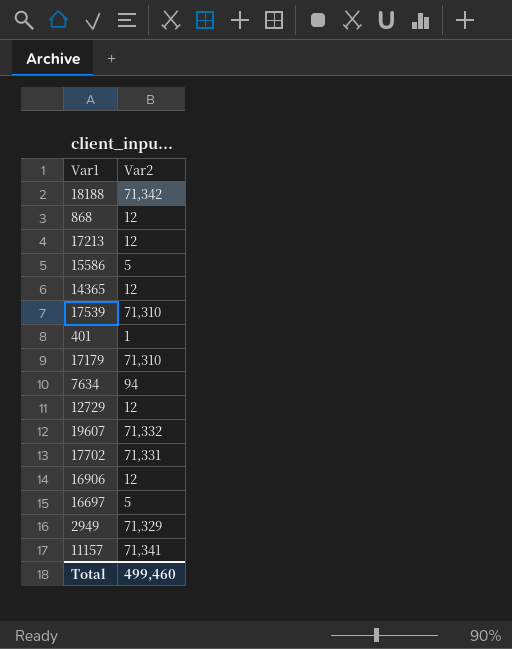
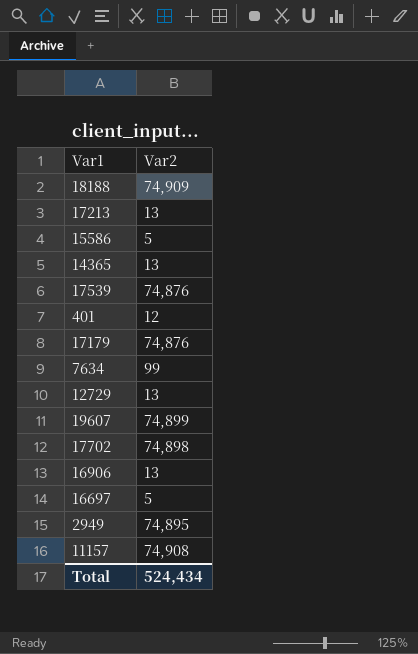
row 868: 12 -> none
18188 | Var2: 71,342 -> 74,909
17213 | Var2: 12 -> 13
14365 | Var2: 12 -> 13
17539 | Var2: 71,310 -> 74,876
401 | Var2: 1 -> 12
17179 | Var2: 71,310 -> 74,876
7634 | Var2: 94 -> 99
12729 | Var2: 12 -> 13
19607 | Var2: 71,332 -> 74,899
17702 | Var2: 71,331 -> 74,898
16906 | Var2: 12 -> 13
2949 | Var2: 71,329 -> 74,895
11157 | Var2: 71,341 -> 74,908
Total | Var2: 499,460 -> 524,434

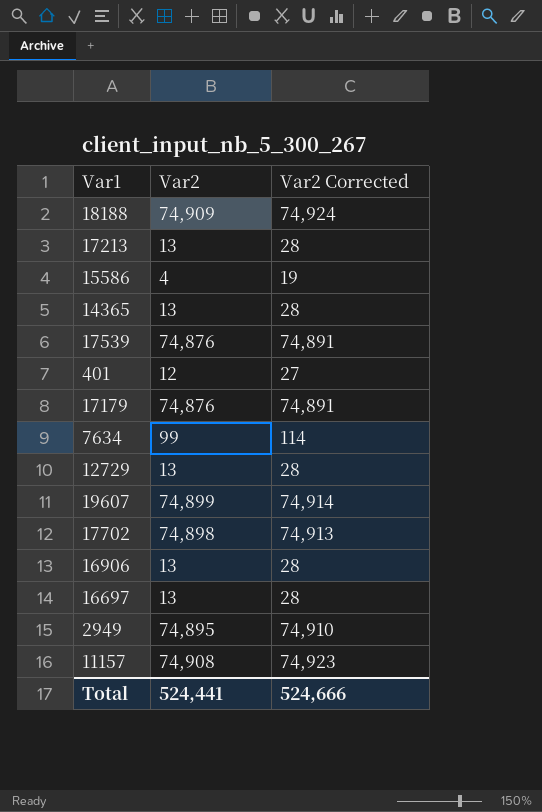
column Var2 Corrected | formula: none -> [Var2] + 15
15586 | Var2: 5 -> 4
16697 | Var2: 5 -> 13
Total | Var2: 524,434 -> 524,441

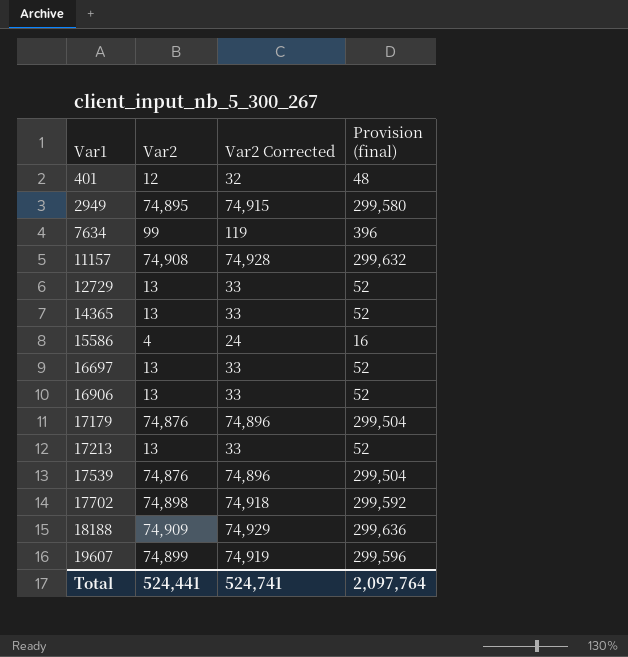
row order: none -> Var1 ascending
column Var2 Corrected | formula: [Var2] + 15 -> [Var2] + 20
column Provision (final) | formula: none -> [Var2] * 4
Total | Var2 Corrected: 524,666 -> 524,741

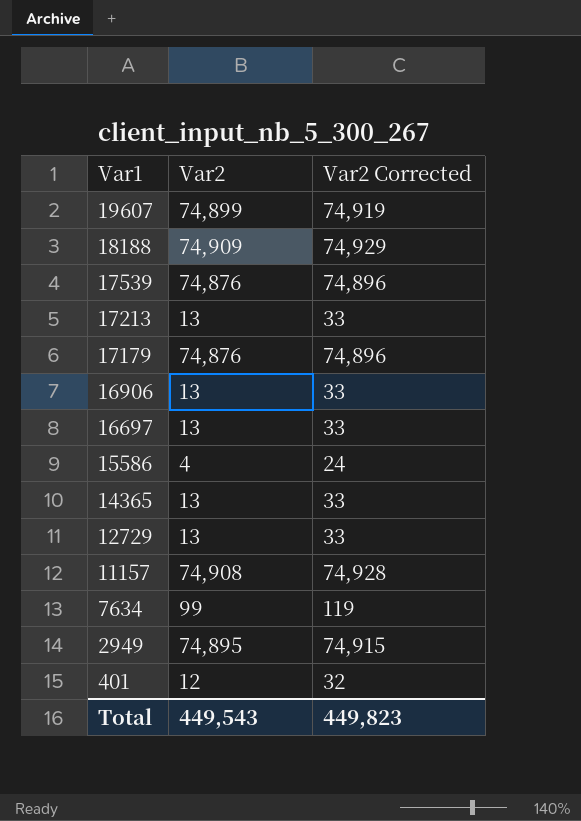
row order: Var1 ascending -> Var1 descending
column Provision (final) | formula: [Var2] * 4 -> none
row 17702: 74,898 | 74,918 | 299,592 -> none
Total | Var2: 524,441 -> 449,543
Total | Var2 Corrected: 524,741 -> 449,823

